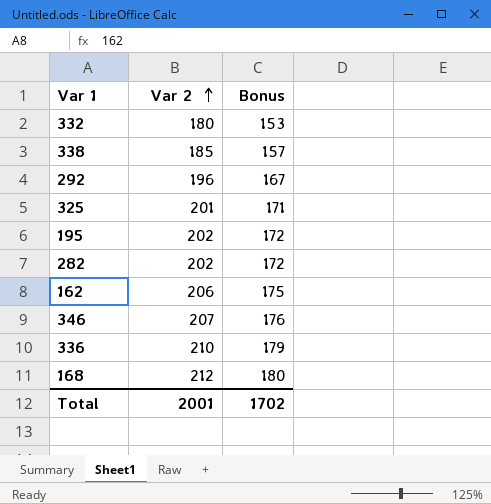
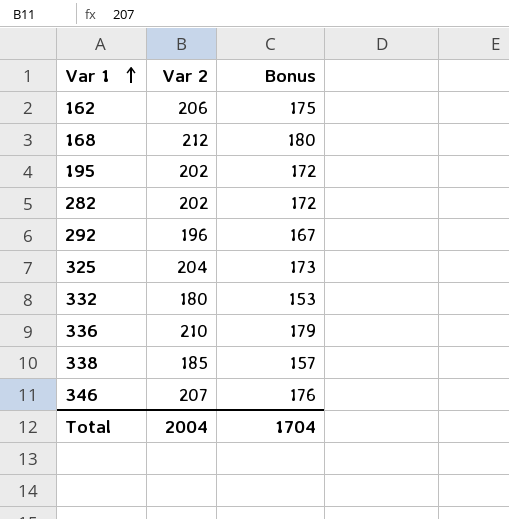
row order: Var 2 ascending -> Var 1 ascending
325 | Var 2: 201 -> 204
325 | Bonus: 171 -> 173
Total | Var 2: 2001 -> 2004
Total | Bonus: 1702 -> 1704

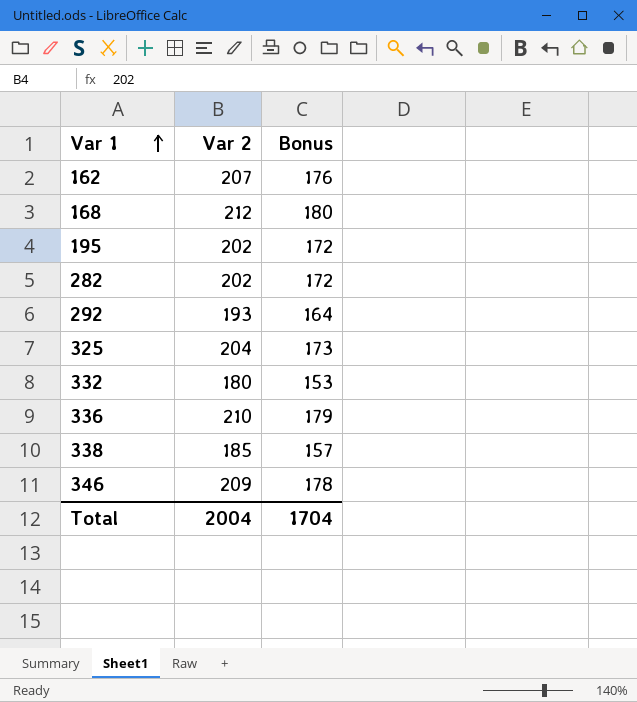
162 | Var 2: 206 -> 207
162 | Bonus: 175 -> 176
292 | Var 2: 196 -> 193
292 | Bonus: 167 -> 164
346 | Var 2: 207 -> 209
346 | Bonus: 176 -> 178

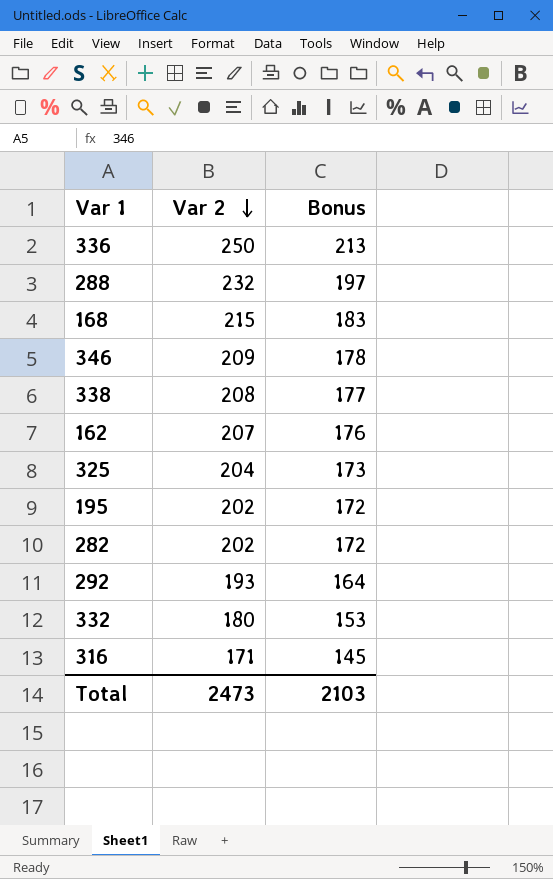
row order: Var 1 ascending -> Var 2 descending
336 | Var 2: 210 -> 250
336 | Bonus: 179 -> 213
row 288: none -> 232 | 197
168 | Var 2: 212 -> 215
168 | Bonus: 180 -> 183
338 | Var 2: 185 -> 208
338 | Bonus: 157 -> 177
row 316: none -> 171 | 145
Total | Var 2: 2004 -> 2473
Total | Bonus: 1704 -> 2103

